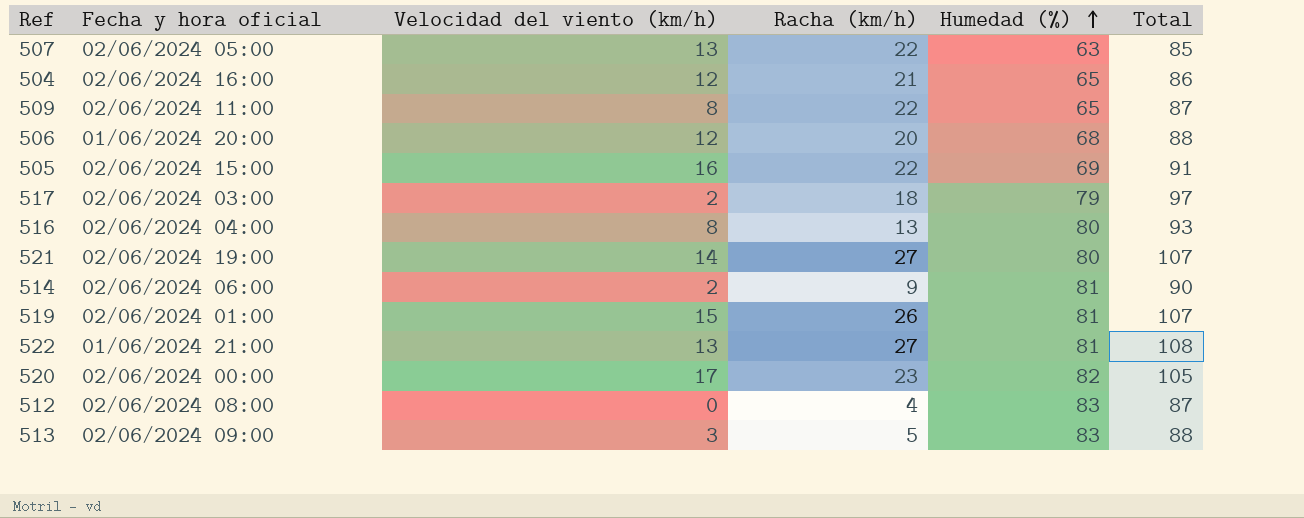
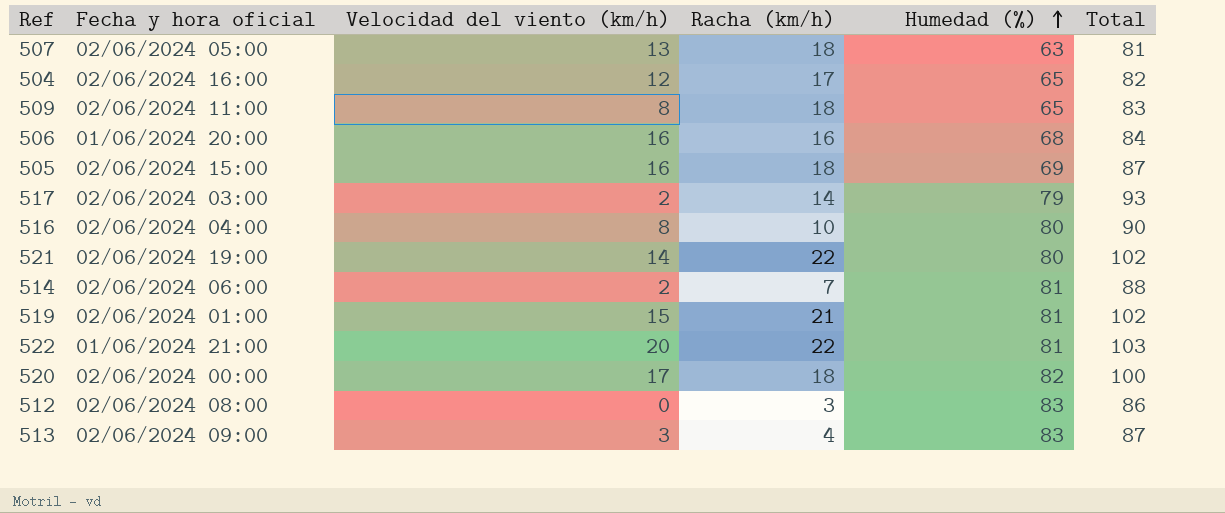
507 | Racha (km/h): 22 -> 18
507 | Total: 85 -> 81
504 | Racha (km/h): 21 -> 17
504 | Total: 86 -> 82
509 | Racha (km/h): 22 -> 18
509 | Total: 87 -> 83
506 | Velocidad del viento (km/h): 12 -> 16
506 | Racha (km/h): 20 -> 16
506 | Total: 88 -> 84
505 | Racha (km/h): 22 -> 18
505 | Total: 91 -> 87
517 | Racha (km/h): 18 -> 14
517 | Total: 97 -> 93
516 | Racha (km/h): 13 -> 10
516 | Total: 93 -> 90
521 | Racha (km/h): 27 -> 22
521 | Total: 107 -> 102
514 | Racha (km/h): 9 -> 7
514 | Total: 90 -> 88
519 | Racha (km/h): 26 -> 21
519 | Total: 107 -> 102
522 | Velocidad del viento (km/h): 13 -> 20
522 | Racha (km/h): 27 -> 22
522 | Total: 108 -> 103
520 | Racha (km/h): 23 -> 18
520 | Total: 105 -> 100
512 | Racha (km/h): 4 -> 3
512 | Total: 87 -> 86
513 | Racha (km/h): 5 -> 4
513 | Total: 88 -> 87

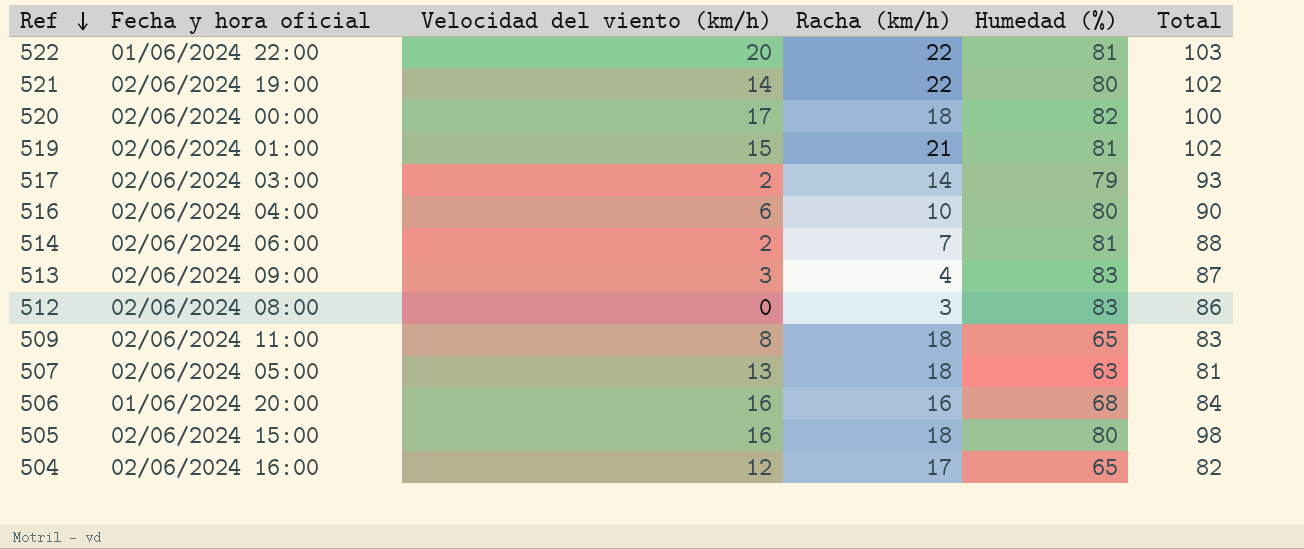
row order: Humedad (%) ascending -> Ref descending
522 | Fecha y hora oficial: 01/06/2024 21:00 -> 01/06/2024 22:00
516 | Velocidad del viento (km/h): 8 -> 6
505 | Humedad (%): 69 -> 80
505 | Total: 87 -> 98

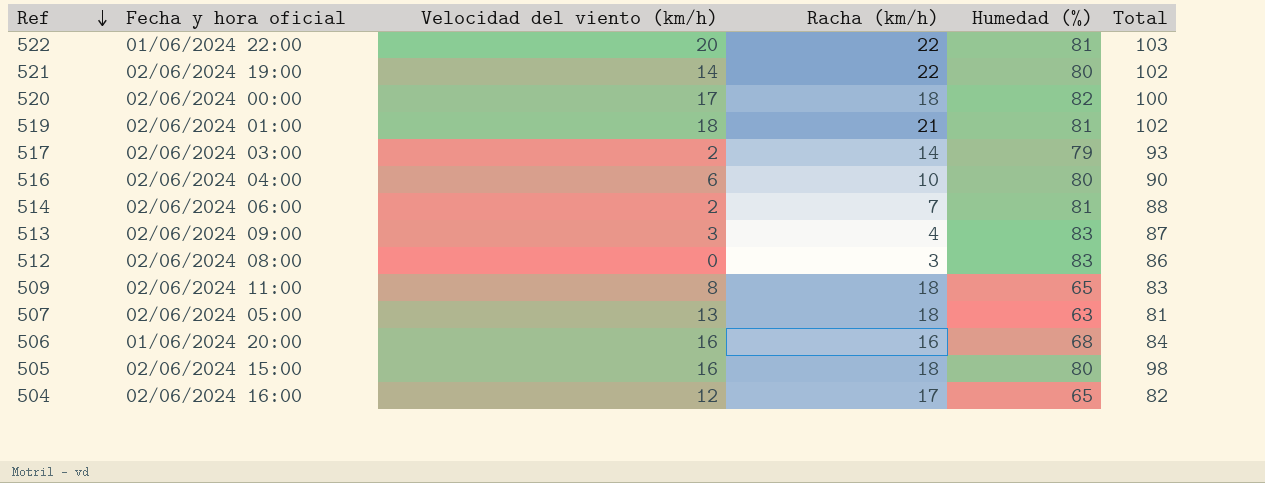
519 | Velocidad del viento (km/h): 15 -> 18

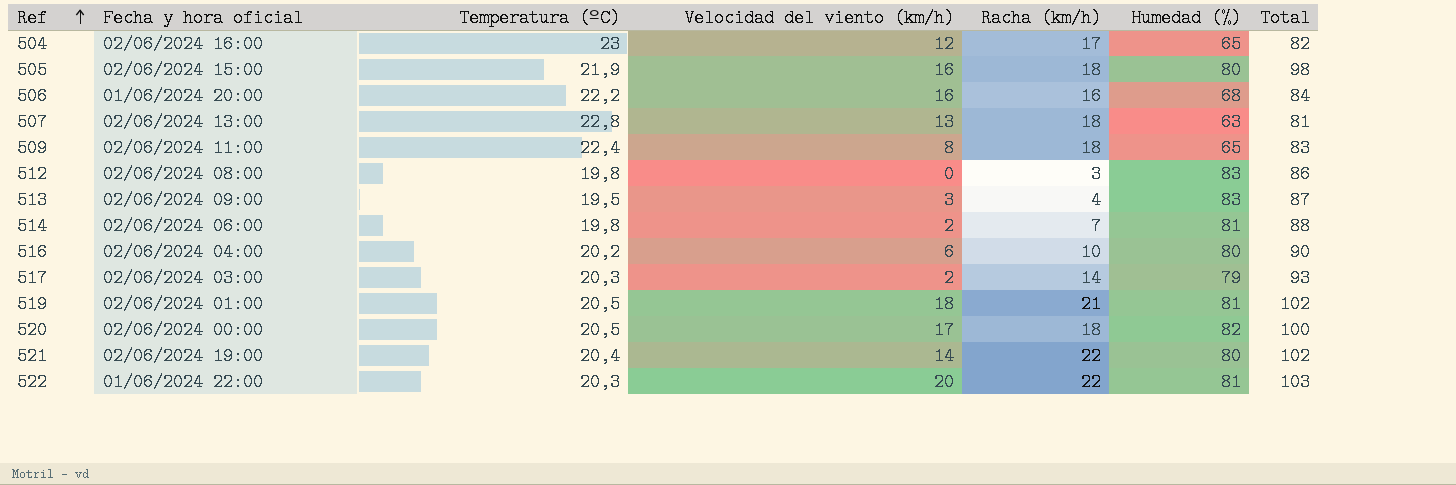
row order: Ref descending -> Ref ascending
column Temperatura (ºC) | position: none -> 3
507 | Fecha y hora oficial: 02/06/2024 05:00 -> 02/06/2024 13:00

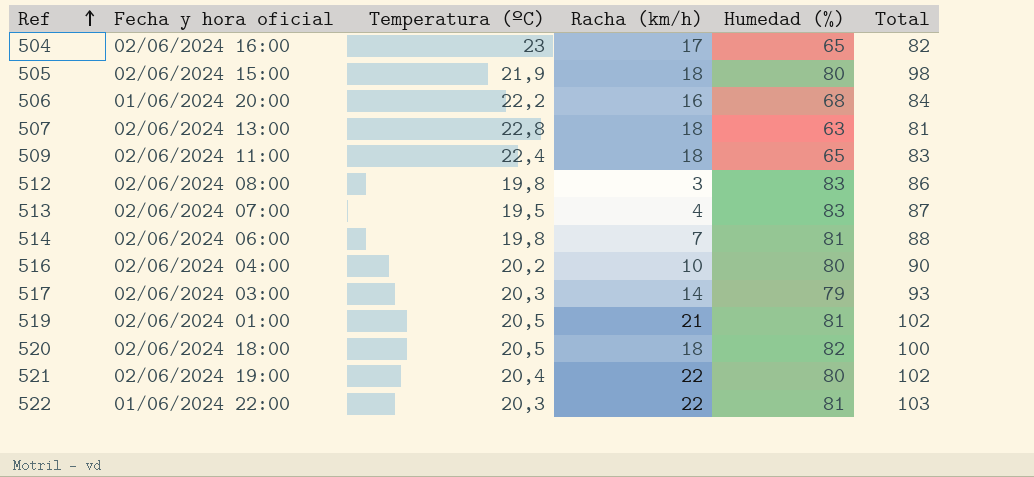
column Velocidad del viento (km/h) | position: 4 -> none
513 | Fecha y hora oficial: 02/06/2024 09:00 -> 02/06/2024 07:00
520 | Fecha y hora oficial: 02/06/2024 00:00 -> 02/06/2024 18:00

